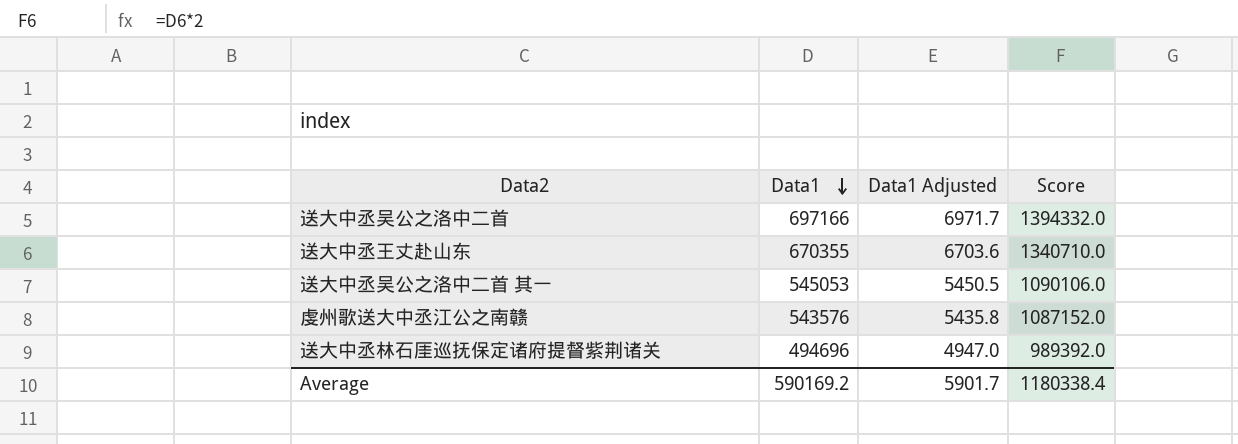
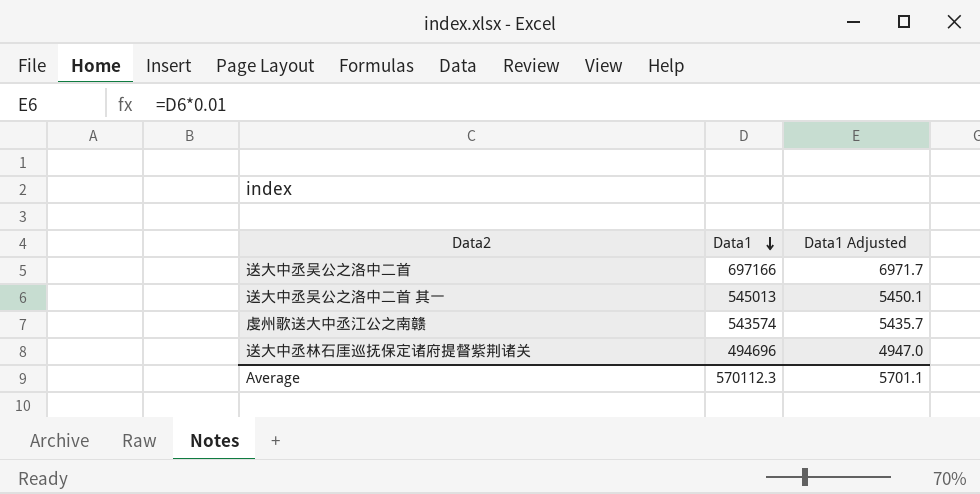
column Score | formula: [Data1] * 2 -> none
row 送大中丞王丈赴山东: 670355 | 6703.6 | 1340710.0 -> none
送大中丞吴公之洛中二首 其一 | Data1: 545053 -> 545013
送大中丞吴公之洛中二首 其一 | Data1 Adjusted: 5450.5 -> 5450.1
虔州歌送大中丞江公之南赣 | Data1: 543576 -> 543574
虔州歌送大中丞江公之南赣 | Data1 Adjusted: 5435.8 -> 5435.7
Average | Data1: 590169.2 -> 570112.3
Average | Data1 Adjusted: 5901.7 -> 5701.1

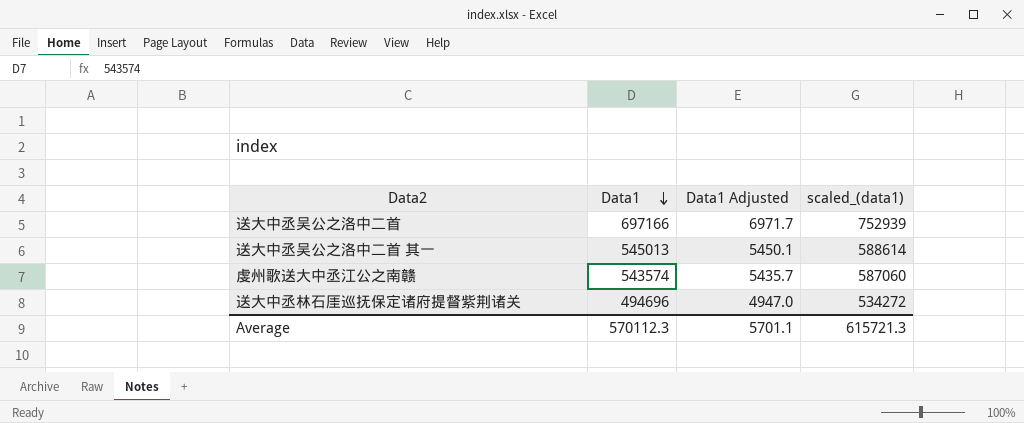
column scaled_(data1) | formula: none -> [Data1] * 1.08

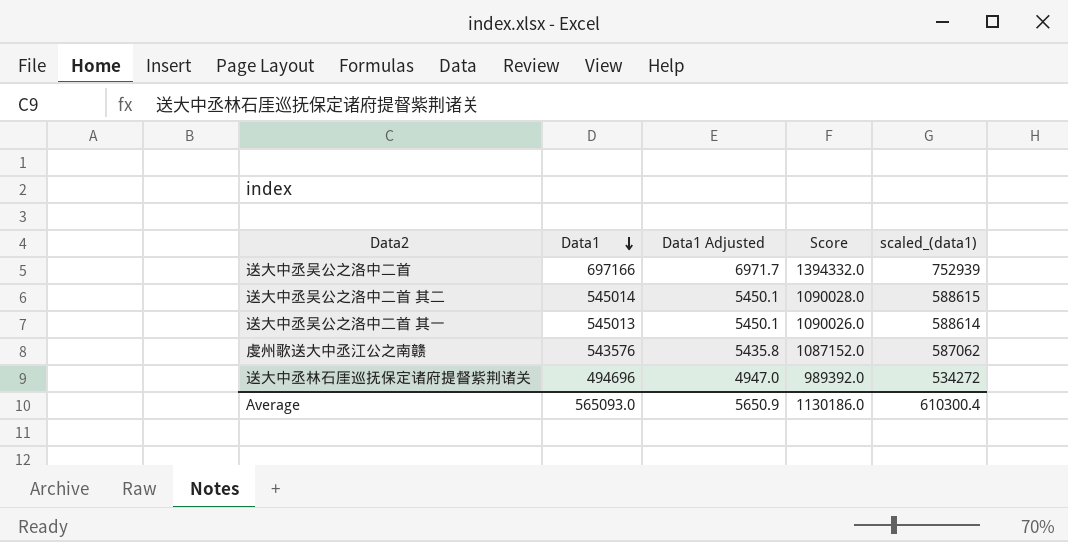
column Score | formula: none -> [Data1] * 2
row 送大中丞吴公之洛中二首 其二: none -> 545014 | 5450.1 | 1090028.0 | 588615
虔州歌送大中丞江公之南赣 | Data1: 543574 -> 543576
虔州歌送大中丞江公之南赣 | Data1 Adjusted: 5435.7 -> 5435.8
虔州歌送大中丞江公之南赣 | scaled_(data1): 587060 -> 587062
Average | Data1: 570112.3 -> 565093.0
Average | Data1 Adjusted: 5701.1 -> 5650.9
Average | scaled_(data1): 615721.3 -> 610300.4

